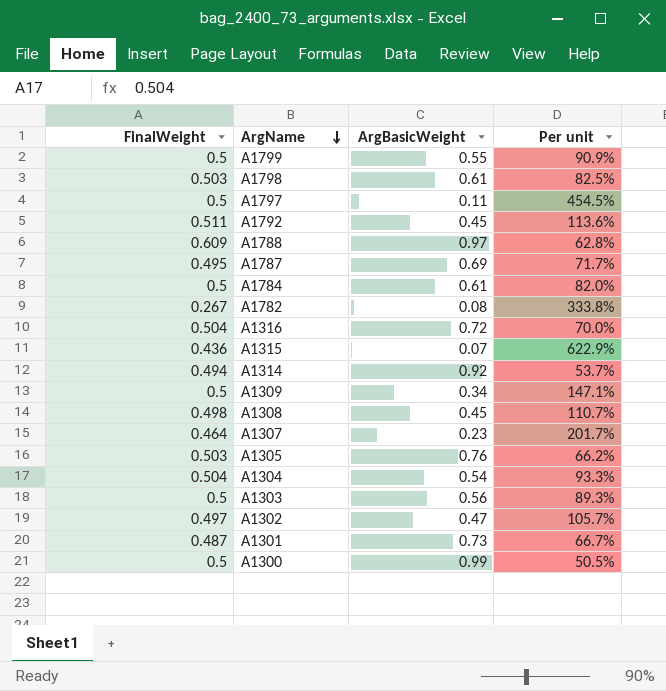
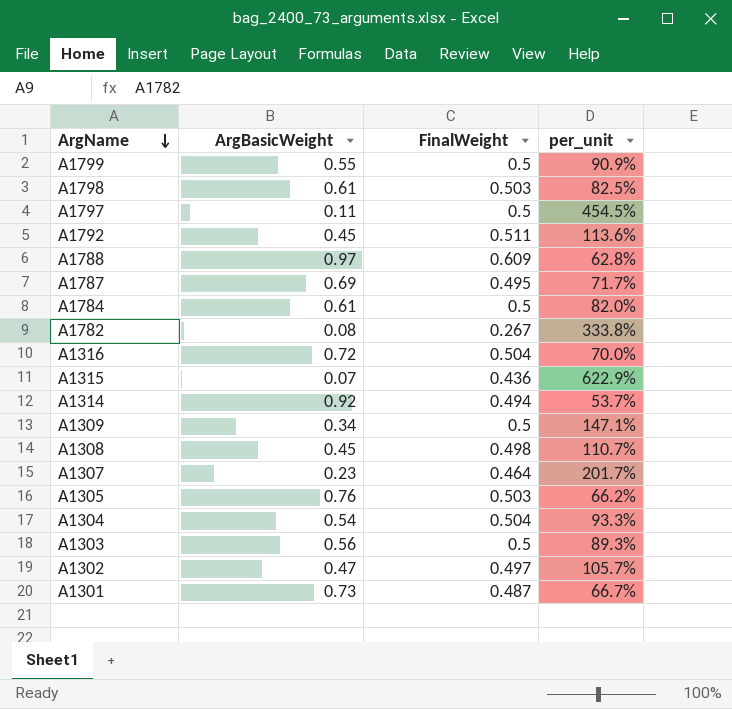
column FinalWeight | position: 1 -> 3
column name: Per unit -> per_unit
row A1300: 0.5 | 0.99 | 50.5% -> none

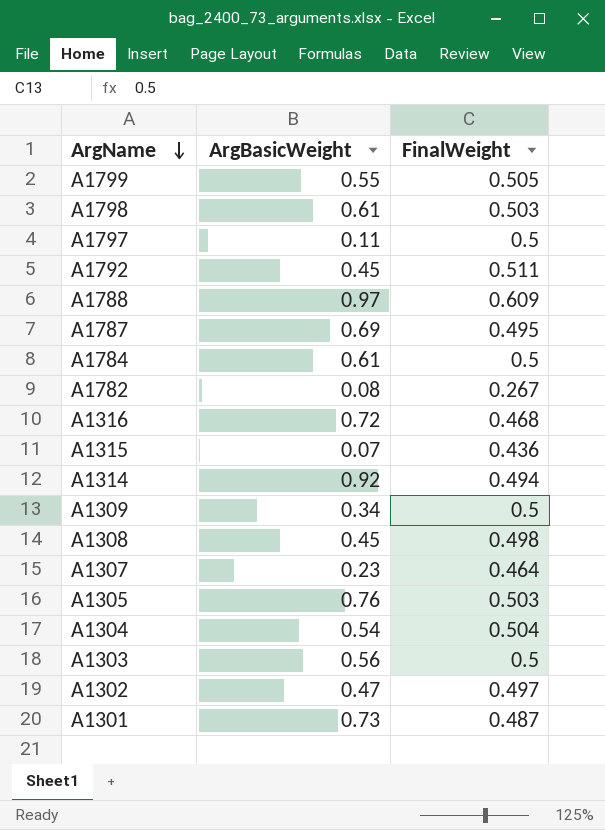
column per_unit | formula: [FinalWeight] / [ArgBasicWeight] -> none
A1799 | FinalWeight: 0.5 -> 0.505
A1316 | FinalWeight: 0.504 -> 0.468

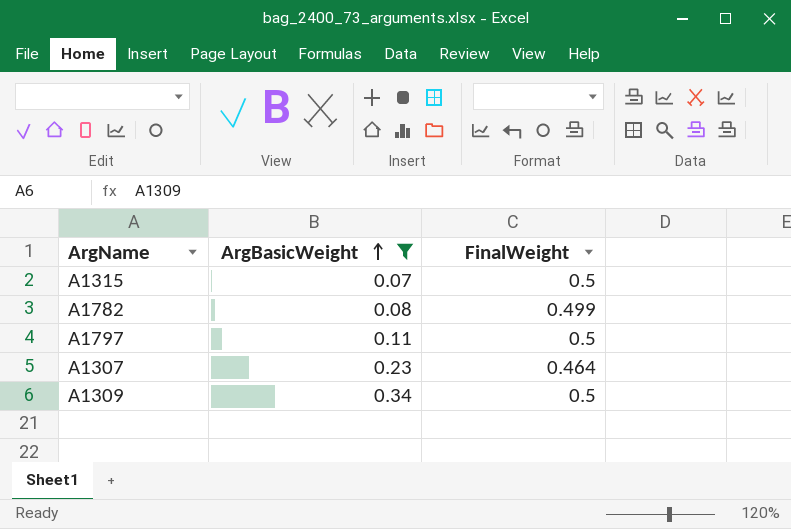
filter: none -> ArgBasicWeight <= 0.34
row order: ArgName descending -> ArgBasicWeight ascending
A1315 | FinalWeight: 0.436 -> 0.5
A1782 | FinalWeight: 0.267 -> 0.499

